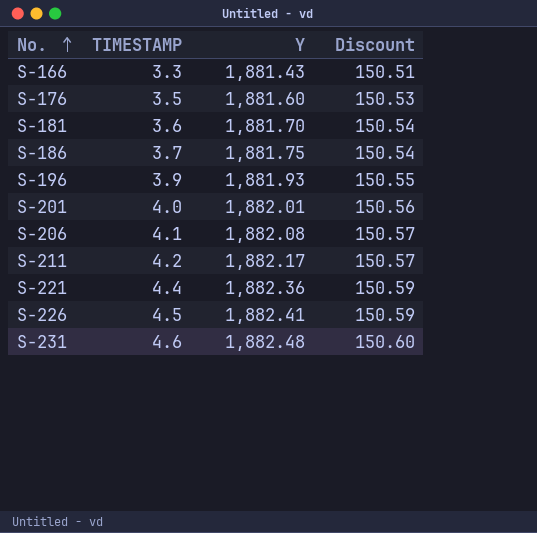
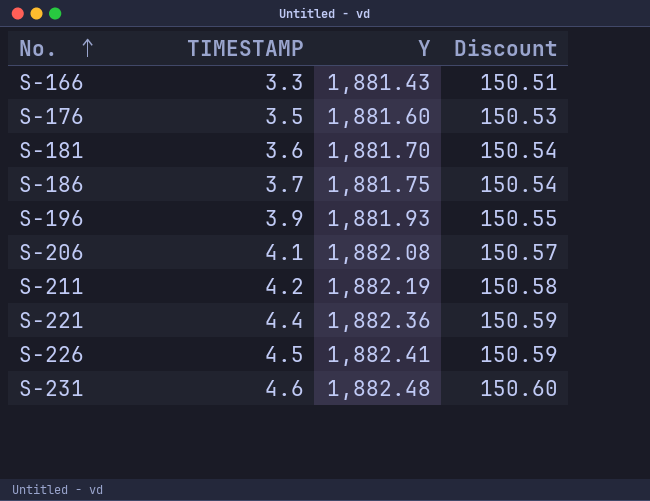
row S-201: 4.0 | 1,882.01 | 150.56 -> none
S-211 | Y: 1,882.17 -> 1,882.19
S-211 | Discount: 150.57 -> 150.58

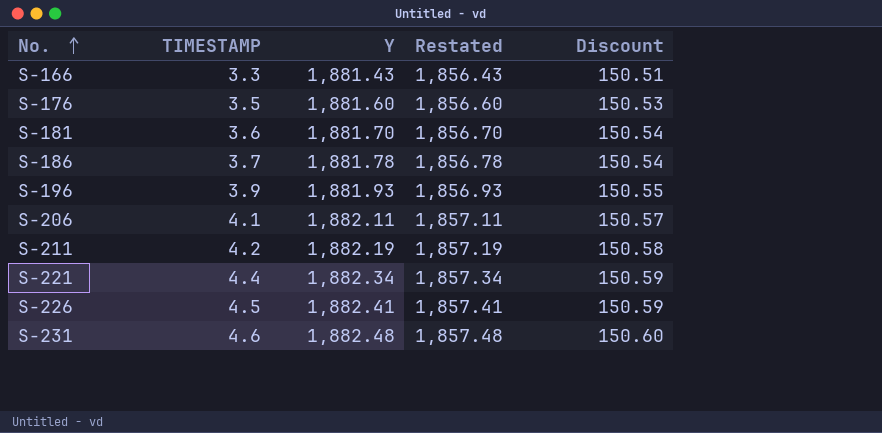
column Restated | formula: none -> [Y] - 25
S-186 | Y: 1,881.75 -> 1,881.78
S-206 | Y: 1,882.08 -> 1,882.11
S-221 | Y: 1,882.36 -> 1,882.34

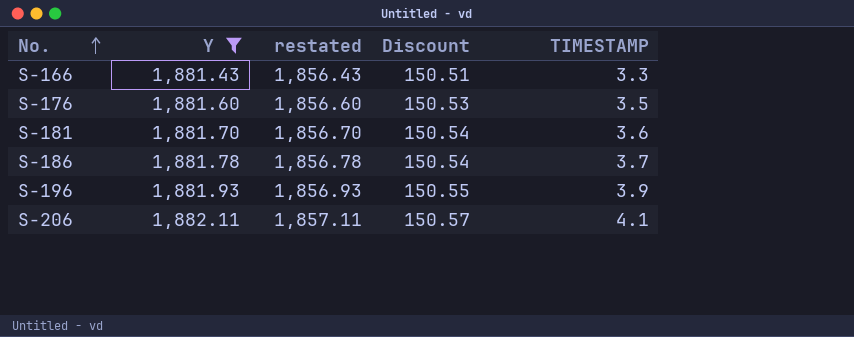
filter: none -> Y <= 1,882.11
column name: Restated -> restated
column TIMESTAMP | position: 2 -> 5

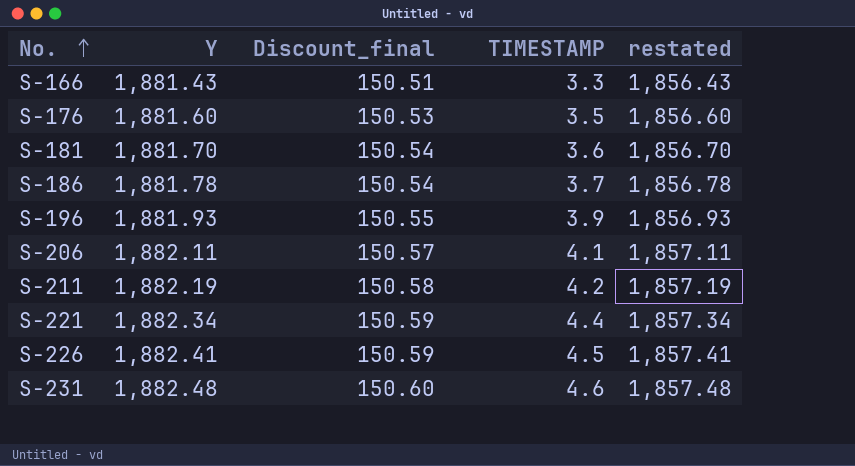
filter: Y <= 1,882.11 -> none
column name: Discount -> Discount_final
column restated | position: 3 -> 5

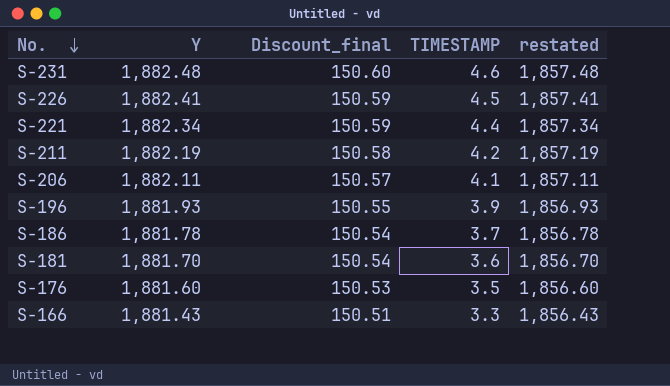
row order: No. ascending -> No. descending

